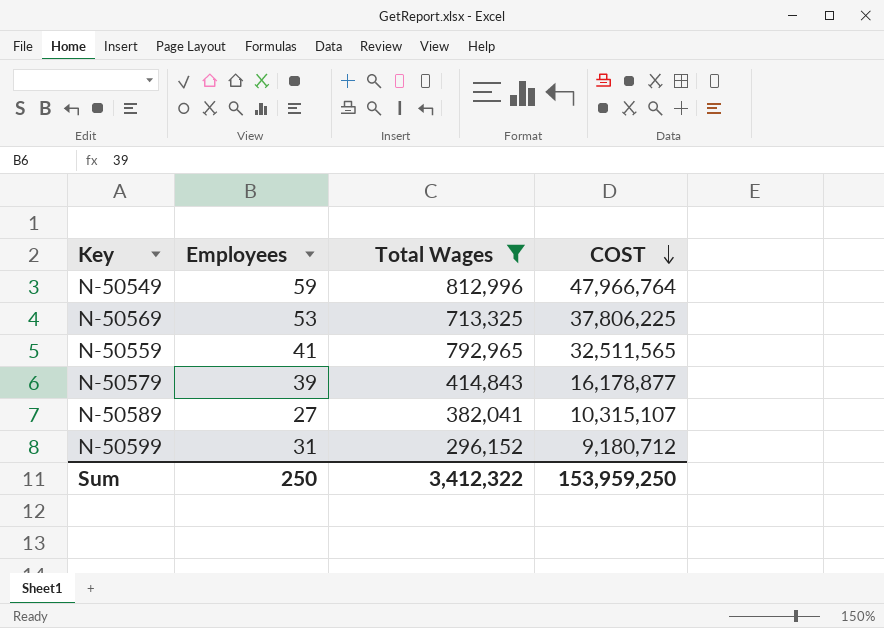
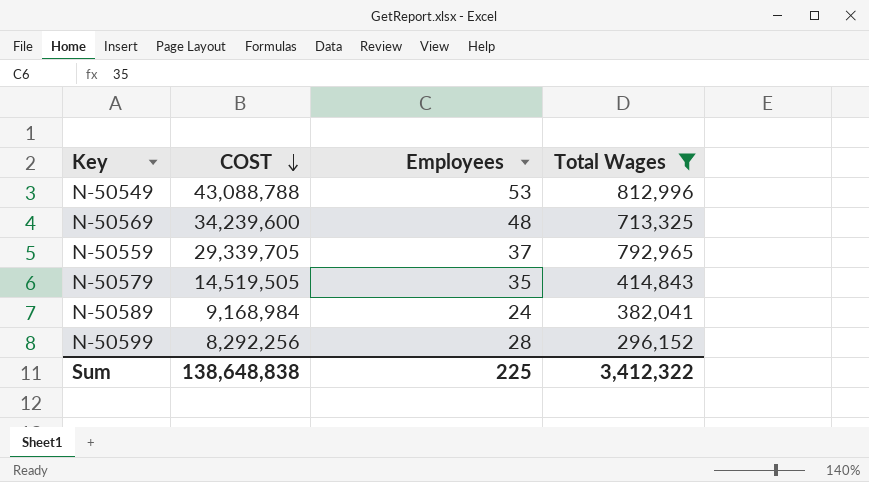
column COST | position: 4 -> 2
N-50549 | COST: 47,966,764 -> 43,088,788
N-50549 | Employees: 59 -> 53
N-50569 | COST: 37,806,225 -> 34,239,600
N-50569 | Employees: 53 -> 48
N-50559 | COST: 32,511,565 -> 29,339,705
N-50559 | Employees: 41 -> 37
N-50579 | COST: 16,178,877 -> 14,519,505
N-50579 | Employees: 39 -> 35
N-50589 | COST: 10,315,107 -> 9,168,984
N-50589 | Employees: 27 -> 24
N-50599 | COST: 9,180,712 -> 8,292,256
N-50599 | Employees: 31 -> 28
Sum | COST: 153,959,250 -> 138,648,838
Sum | Employees: 250 -> 225

